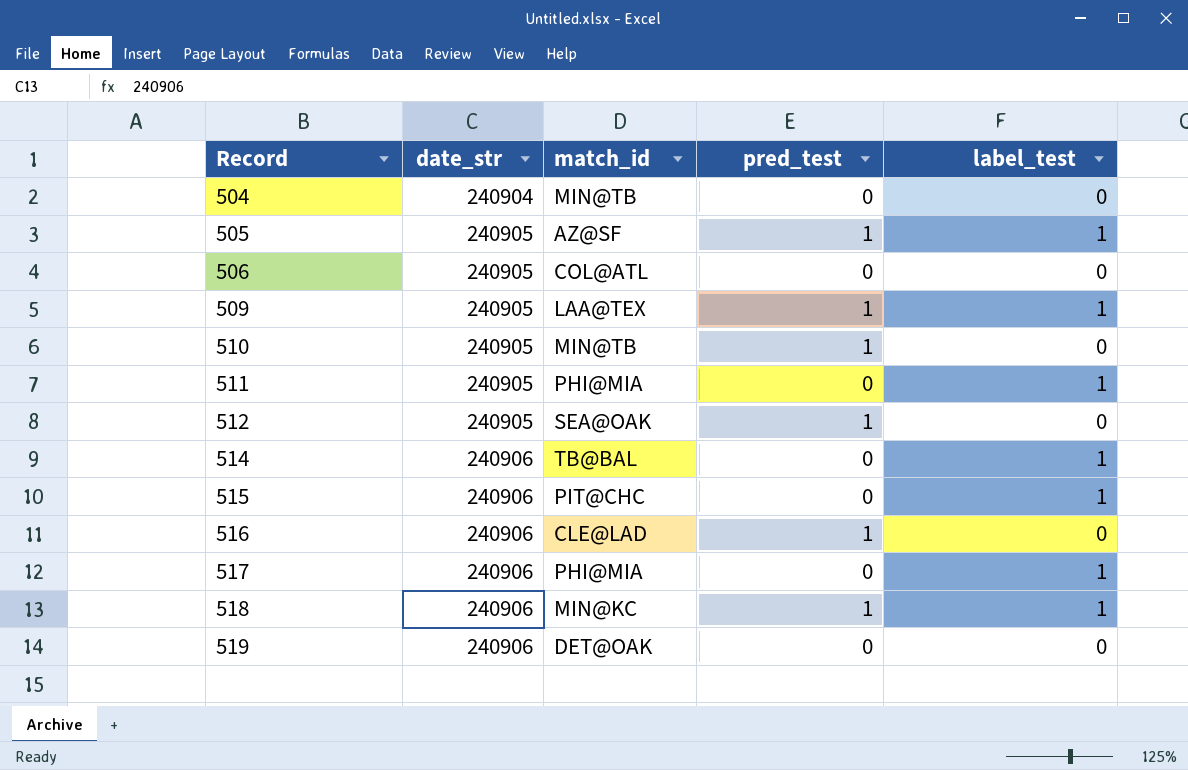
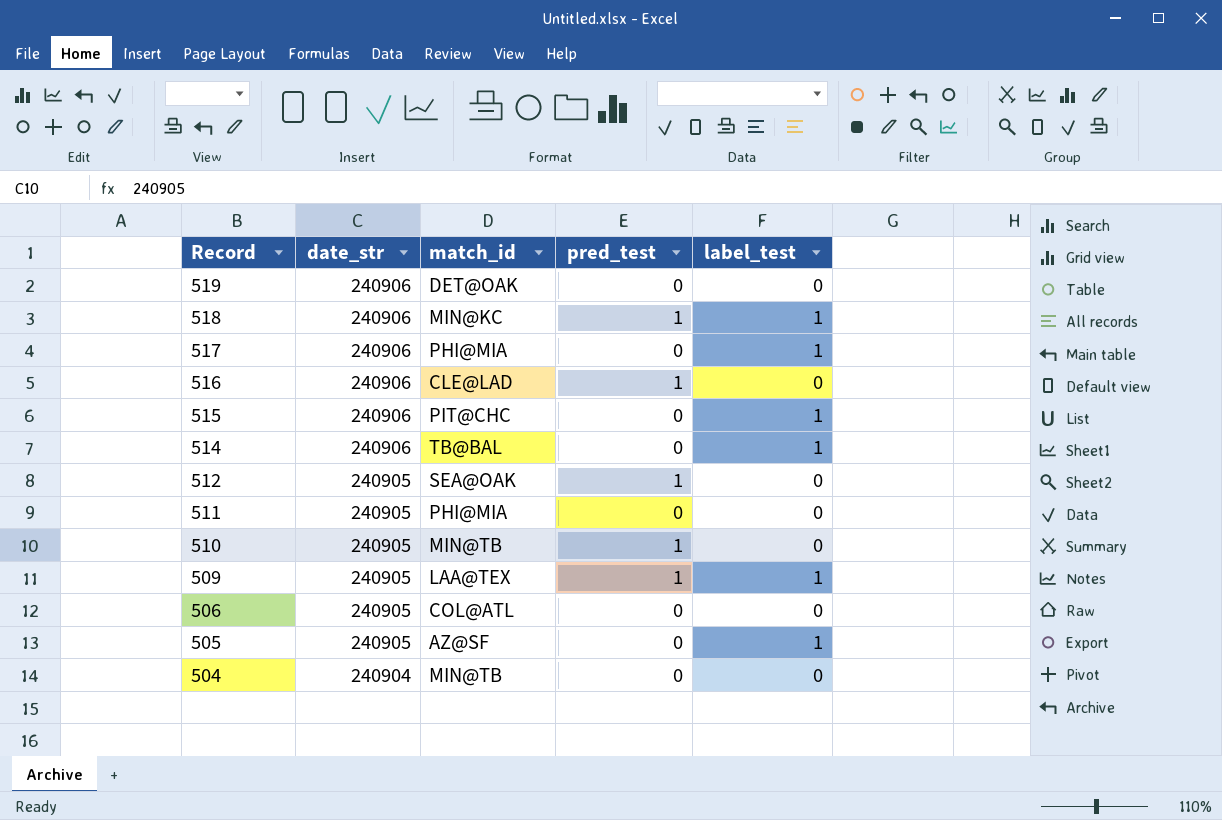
row order: Record ascending -> Record descending
511 | label_test: 1 -> 0
505 | pred_test: 1 -> 0

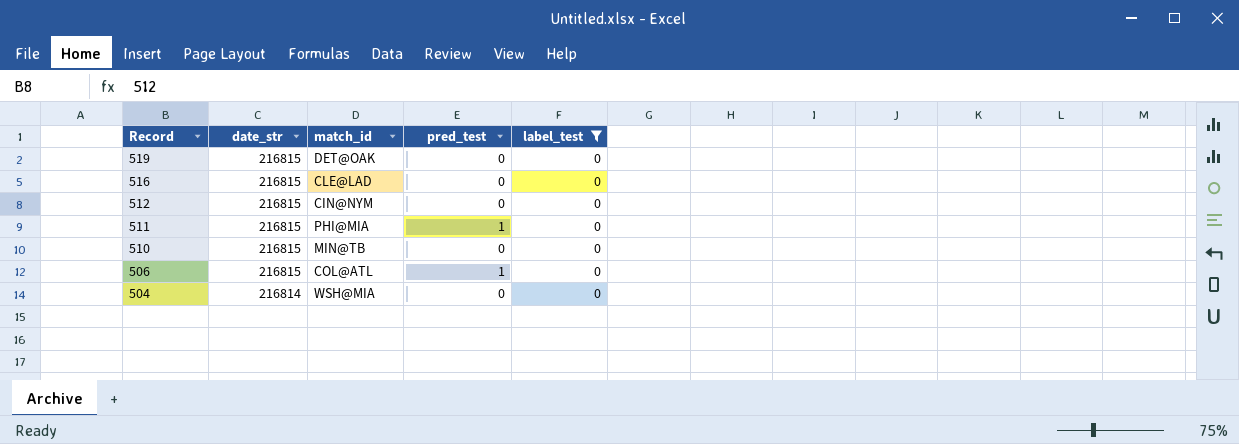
filter: none -> label_test = 0
519 | date_str: 240906 -> 216815
516 | date_str: 240906 -> 216815
516 | pred_test: 1 -> 0
512 | date_str: 240905 -> 216815
512 | match_id: SEA@OAK -> CIN@NYM
512 | pred_test: 1 -> 0
511 | date_str: 240905 -> 216815
511 | pred_test: 0 -> 1
510 | date_str: 240905 -> 216815
510 | pred_test: 1 -> 0
506 | date_str: 240905 -> 216815
506 | pred_test: 0 -> 1
504 | date_str: 240904 -> 216814
504 | match_id: MIN@TB -> WSH@MIA

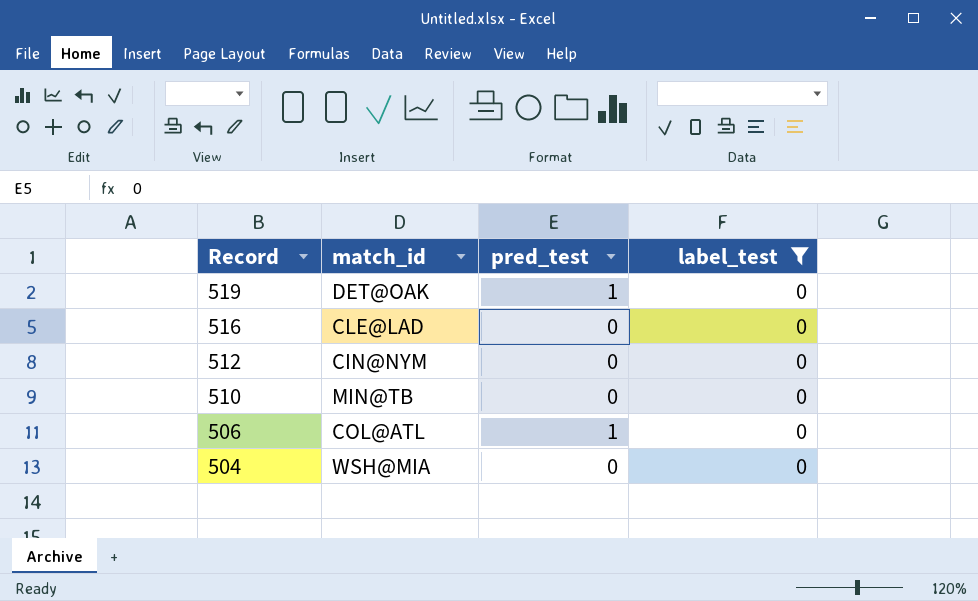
column date_str | position: 2 -> none
row 511: 216815 | PHI@MIA | 1 | 0 -> none
519 | pred_test: 0 -> 1

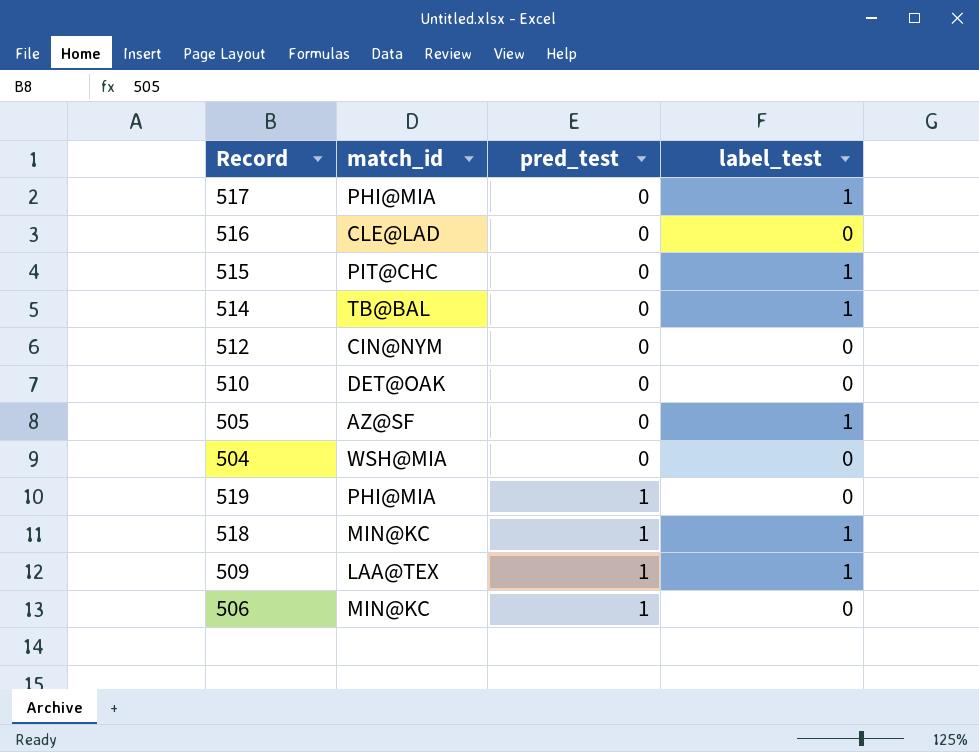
filter: label_test = 0 -> none
row order: Record descending -> pred_test ascending
510 | match_id: MIN@TB -> DET@OAK
519 | match_id: DET@OAK -> PHI@MIA
506 | match_id: COL@ATL -> MIN@KC

